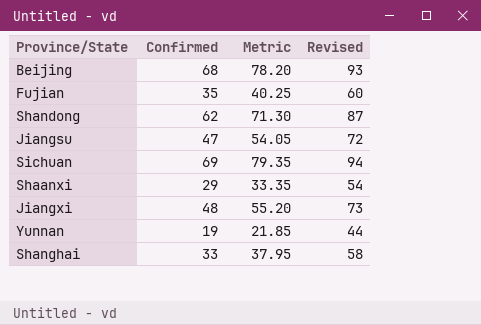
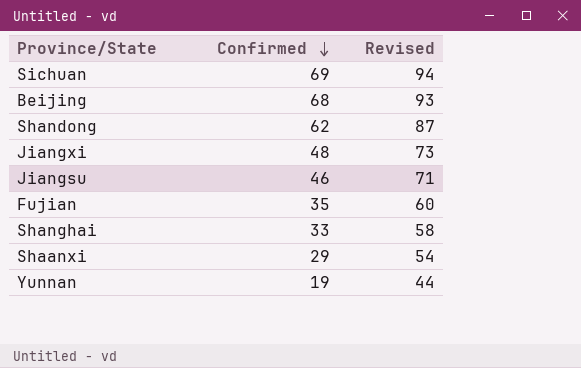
row order: none -> Confirmed descending
column Metric | formula: [Confirmed] * 1.15 -> none
Jiangsu | Confirmed: 47 -> 46
Jiangsu | Revised: 72 -> 71

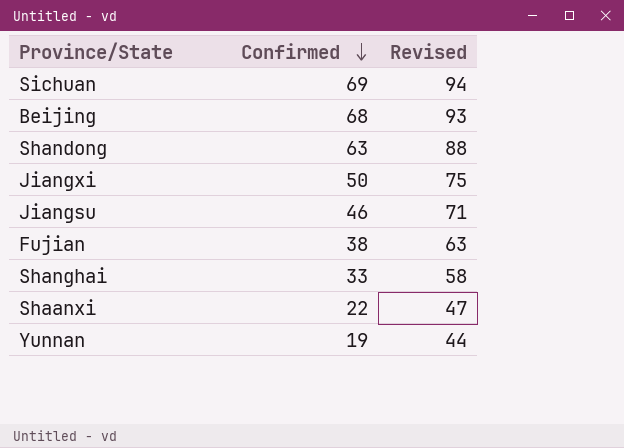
Shandong | Confirmed: 62 -> 63
Shandong | Revised: 87 -> 88
Jiangxi | Confirmed: 48 -> 50
Jiangxi | Revised: 73 -> 75
Fujian | Confirmed: 35 -> 38
Fujian | Revised: 60 -> 63
Shaanxi | Confirmed: 29 -> 22
Shaanxi | Revised: 54 -> 47

